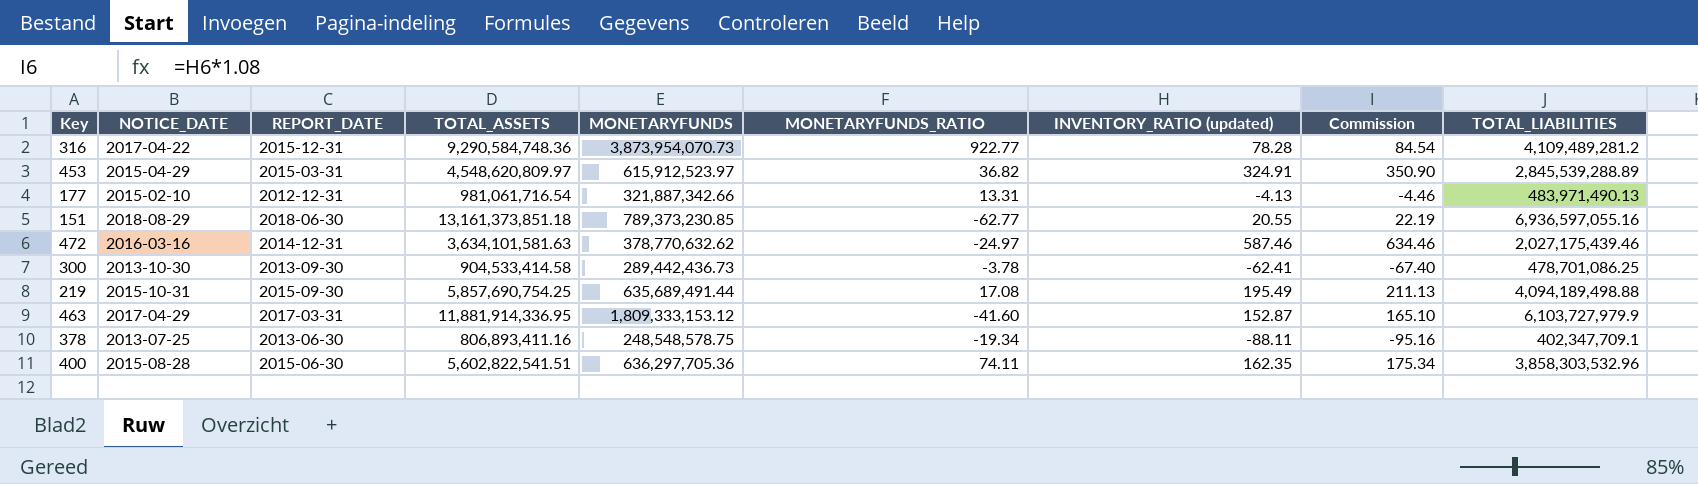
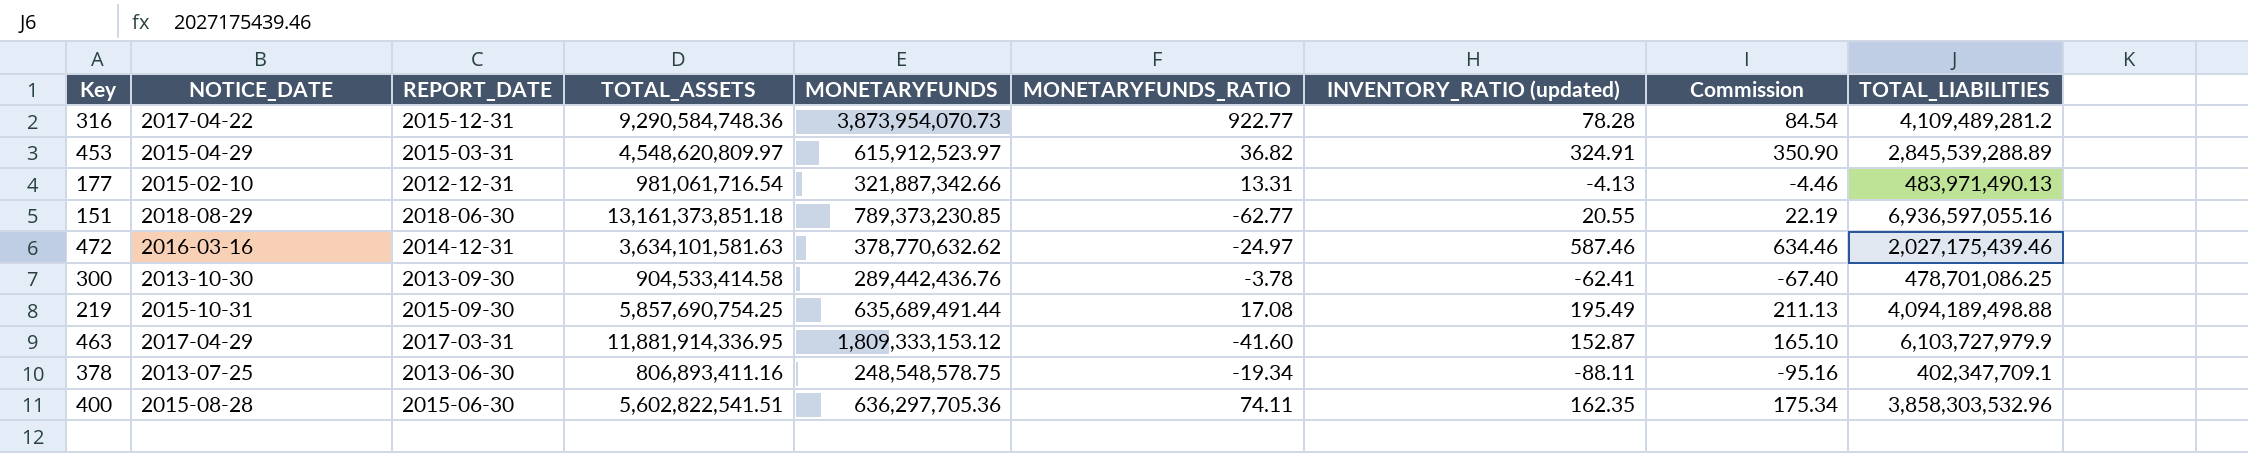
300 | MONETARYFUNDS: 289,442,436.73 -> 289,442,436.76

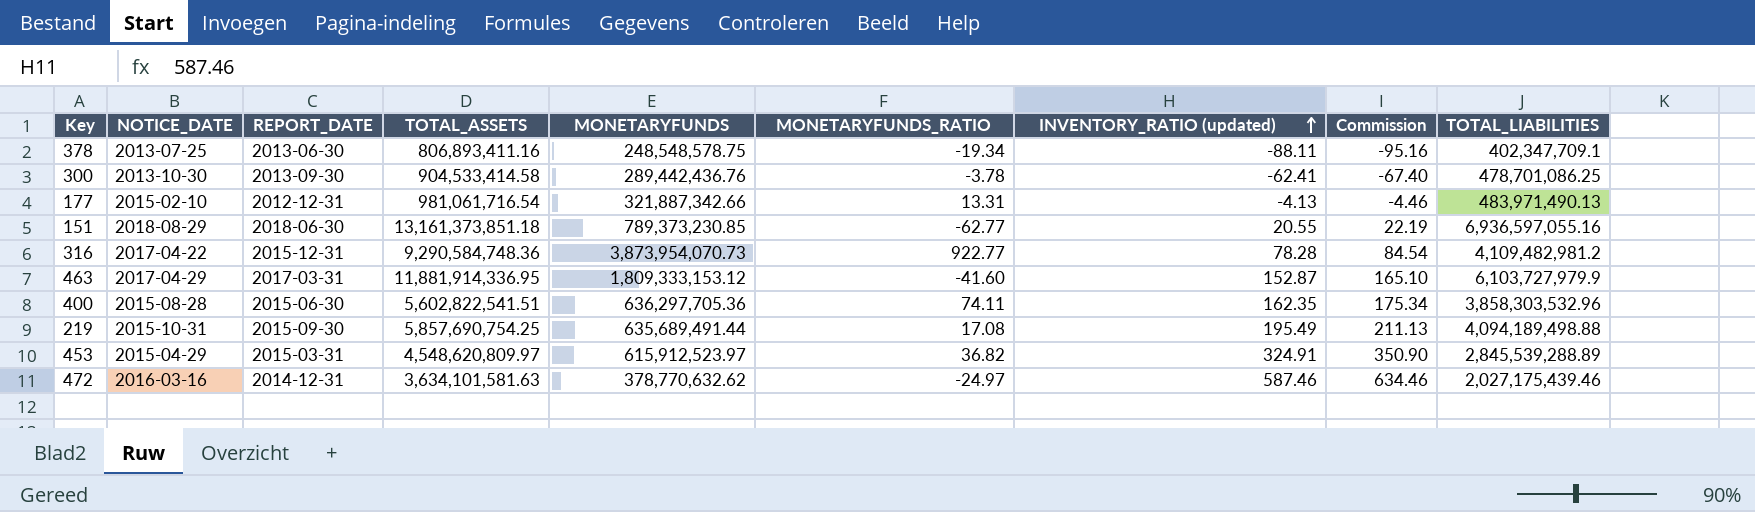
row order: none -> INVENTORY_RATIO (updated) ascending
316 | TOTAL_LIABILITIES: 4,109,489,281.2 -> 4,109,482,981.2

